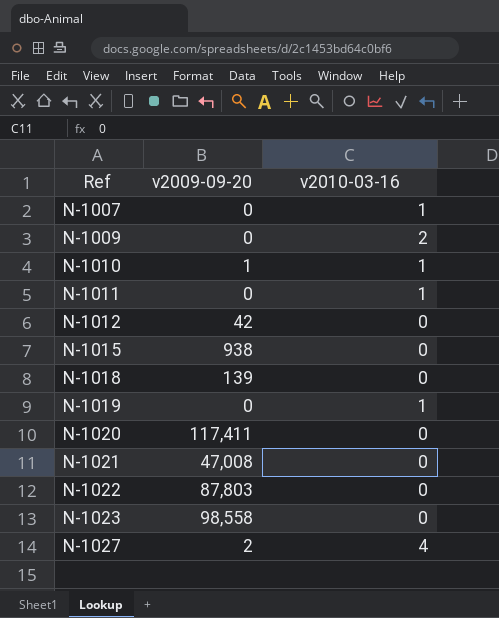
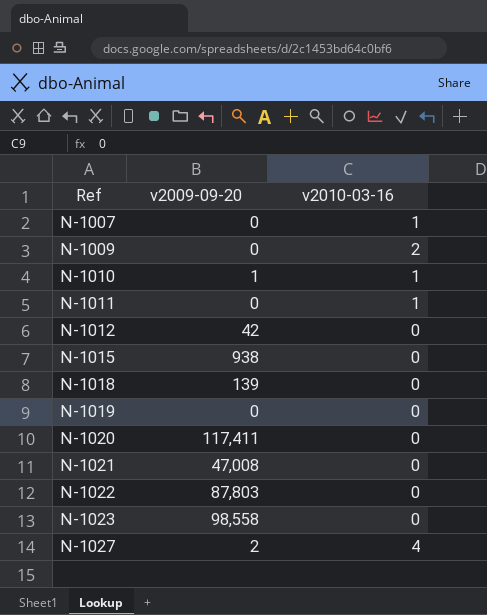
N-1019 | v2010-03-16: 1 -> 0

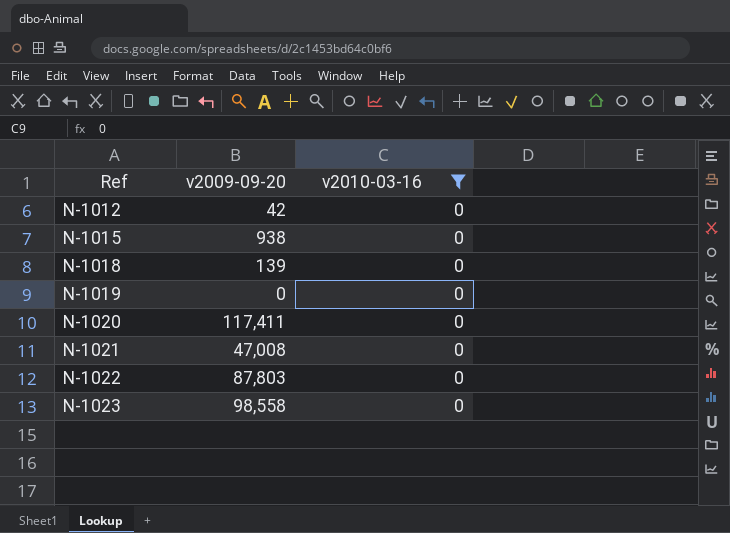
filter: none -> v2010-03-16 = 0

